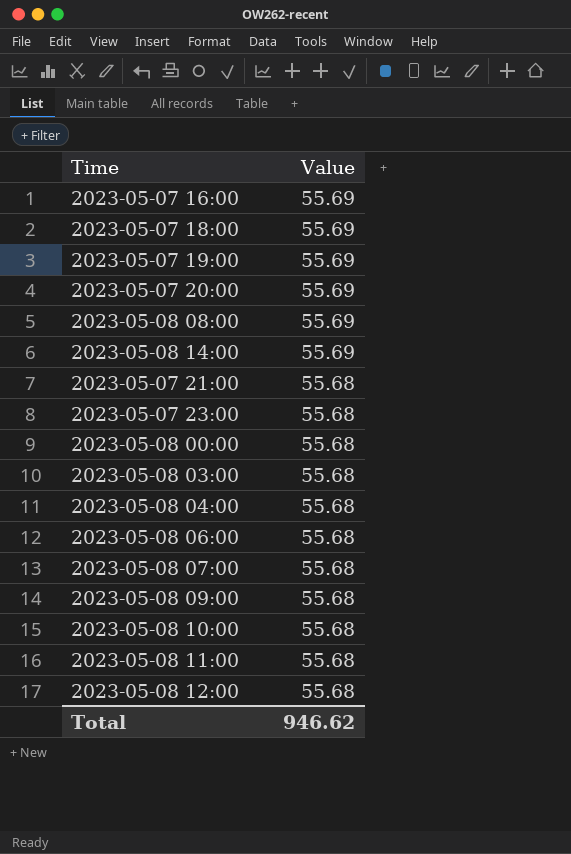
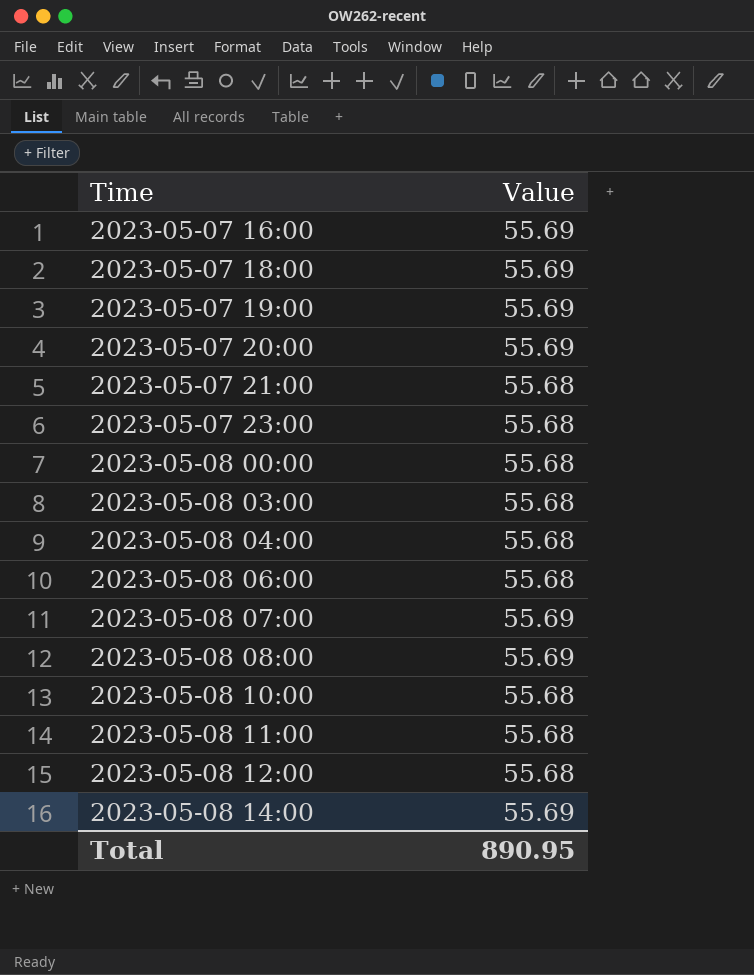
row order: Value descending -> Time ascending
row 2023-05-08 09:00: 55.68 -> none
2023-05-08 07:00 | Value: 55.68 -> 55.69
Total | Value: 946.62 -> 890.95

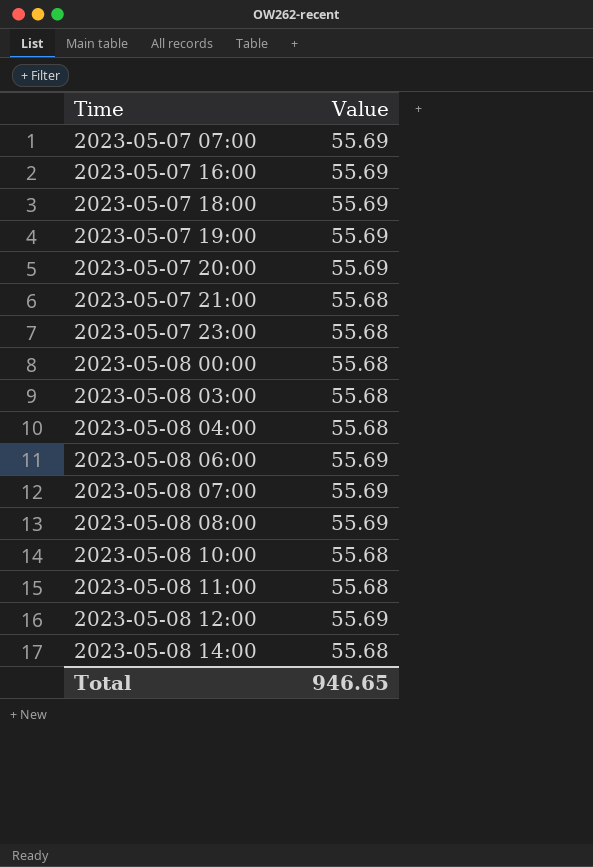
row 2023-05-07 07:00: none -> 55.69
2023-05-08 06:00 | Value: 55.68 -> 55.69
2023-05-08 12:00 | Value: 55.68 -> 55.69
2023-05-08 14:00 | Value: 55.69 -> 55.68
Total | Value: 890.95 -> 946.65

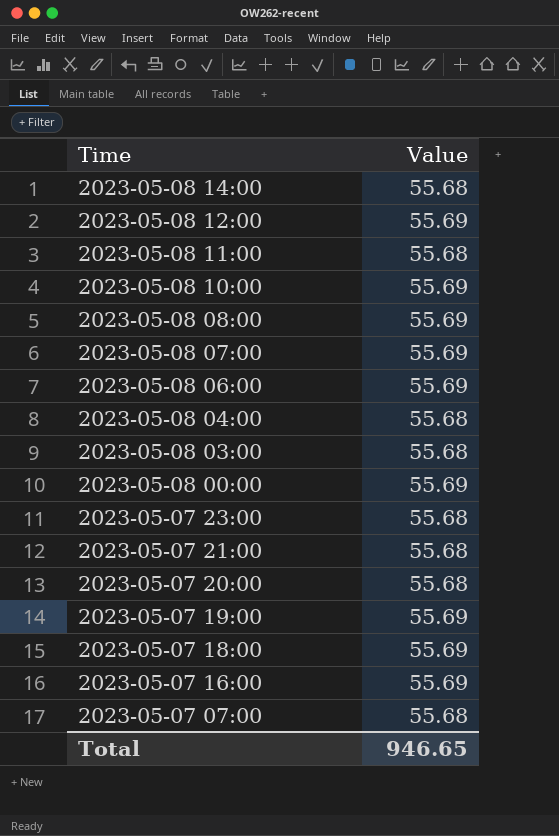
row order: Time ascending -> Time descending
2023-05-08 10:00 | Value: 55.68 -> 55.69
2023-05-08 00:00 | Value: 55.68 -> 55.69
2023-05-07 20:00 | Value: 55.69 -> 55.68
2023-05-07 07:00 | Value: 55.69 -> 55.68

